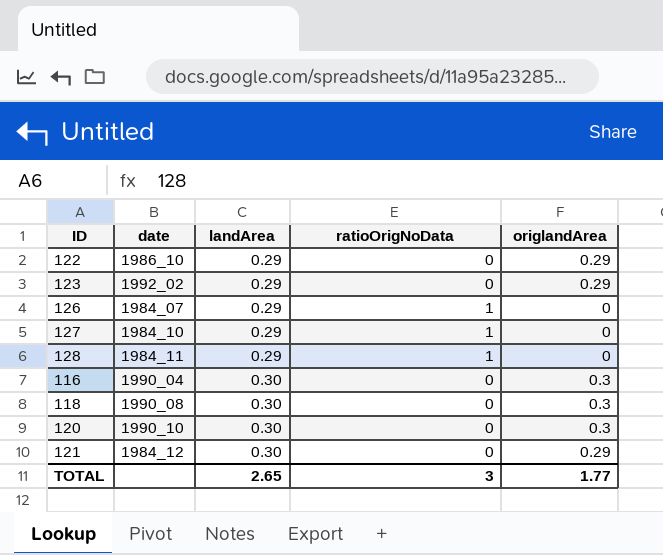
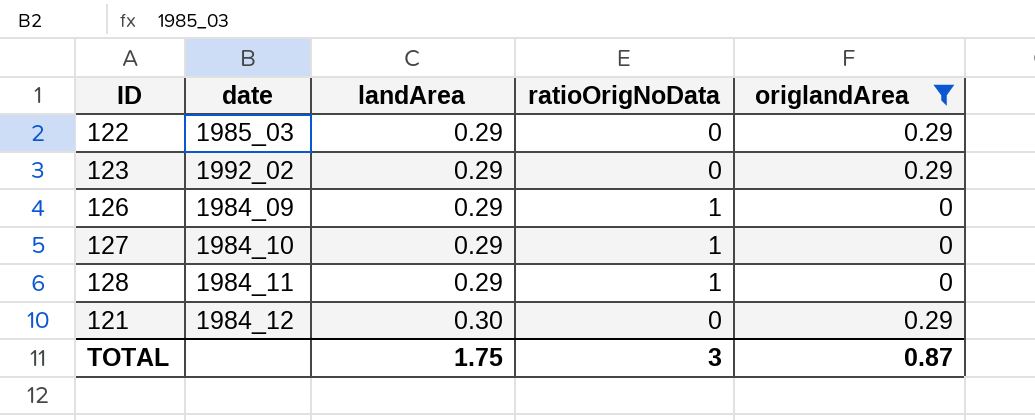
filter: none -> origlandArea != 0.3
122 | date: 1986_10 -> 1985_03
126 | date: 1984_07 -> 1984_09
TOTAL | landArea: 2.65 -> 1.75
TOTAL | origlandArea: 1.77 -> 0.87

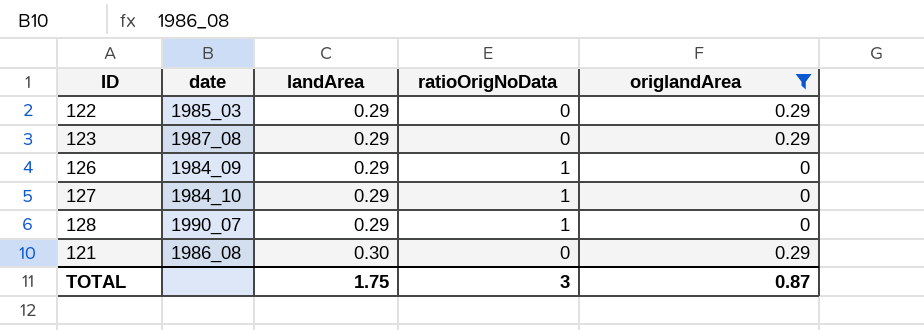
123 | date: 1992_02 -> 1987_08
128 | date: 1984_11 -> 1990_07
121 | date: 1984_12 -> 1986_08

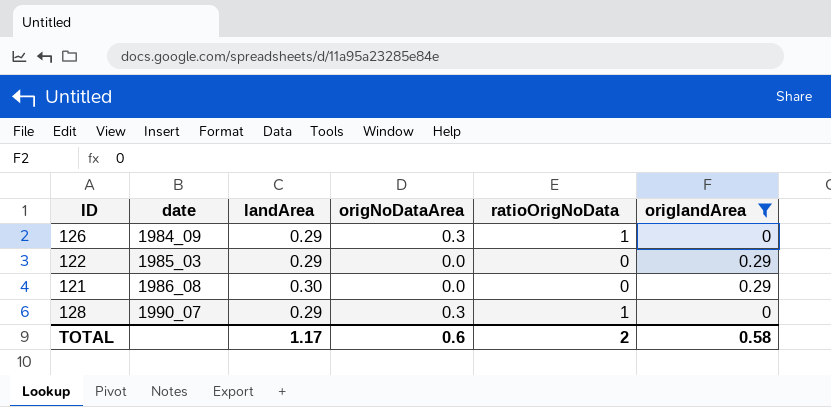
row order: landArea ascending -> date ascending
column origNoDataArea | position: none -> 4
row 123: 1987_08 | 0.29 | 0 | 0.29 -> none
row 127: 1984_10 | 0.29 | 1 | 0 -> none
TOTAL | landArea: 1.75 -> 1.17
TOTAL | ratioOrigNoData: 3 -> 2
TOTAL | origlandArea: 0.87 -> 0.58

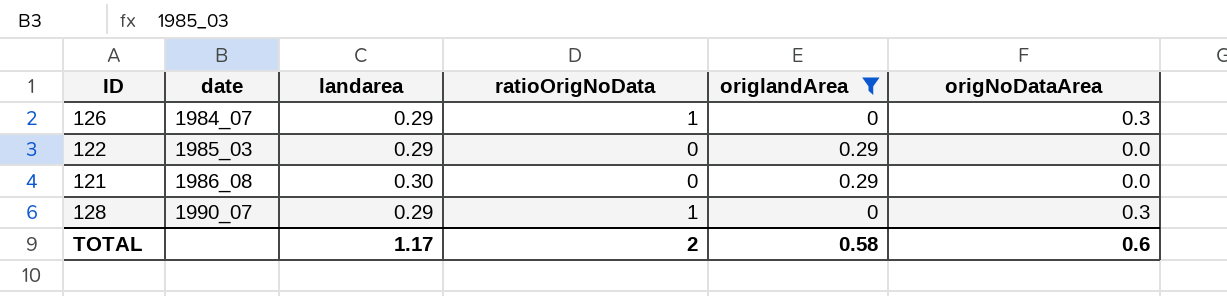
column name: landArea -> landarea
column origNoDataArea | position: 4 -> 6
126 | date: 1984_09 -> 1984_07

